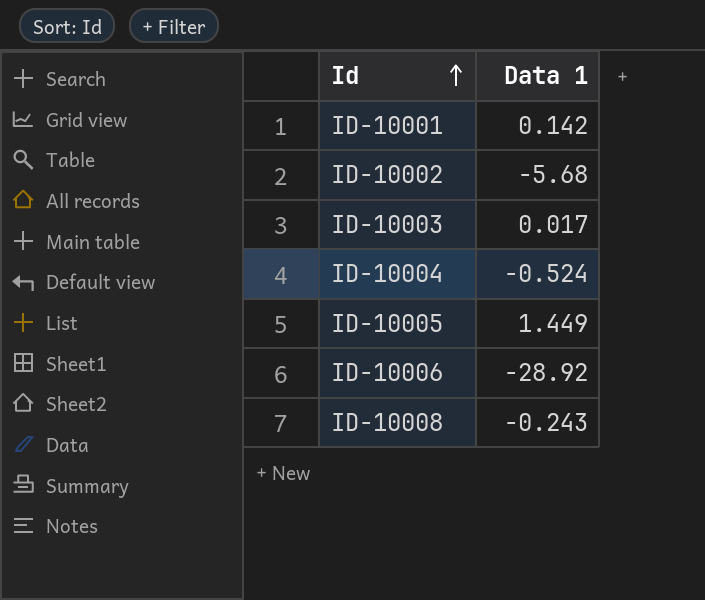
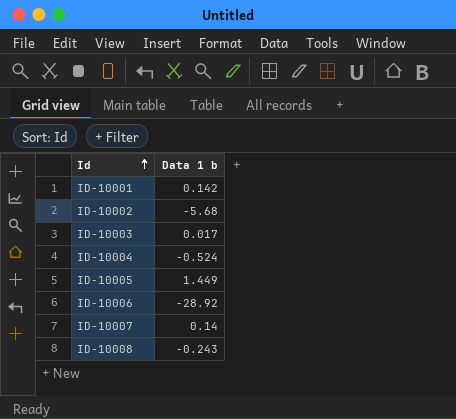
column name: Data 1 -> Data 1 b
row ID-10007: none -> 0.14

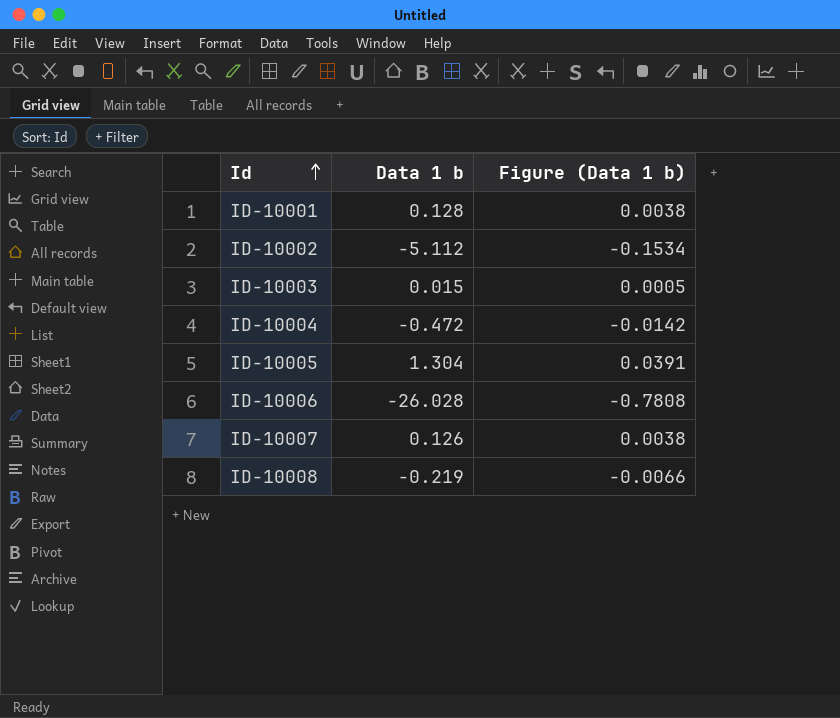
column Figure (Data 1 b) | formula: none -> [Data 1 b] * 0.03
ID-10001 | Data 1 b: 0.142 -> 0.128
ID-10002 | Data 1 b: -5.68 -> -5.112
ID-10003 | Data 1 b: 0.017 -> 0.015
ID-10004 | Data 1 b: -0.524 -> -0.472
ID-10005 | Data 1 b: 1.449 -> 1.304
ID-10006 | Data 1 b: -28.92 -> -26.028
ID-10007 | Data 1 b: 0.14 -> 0.126
ID-10008 | Data 1 b: -0.243 -> -0.219

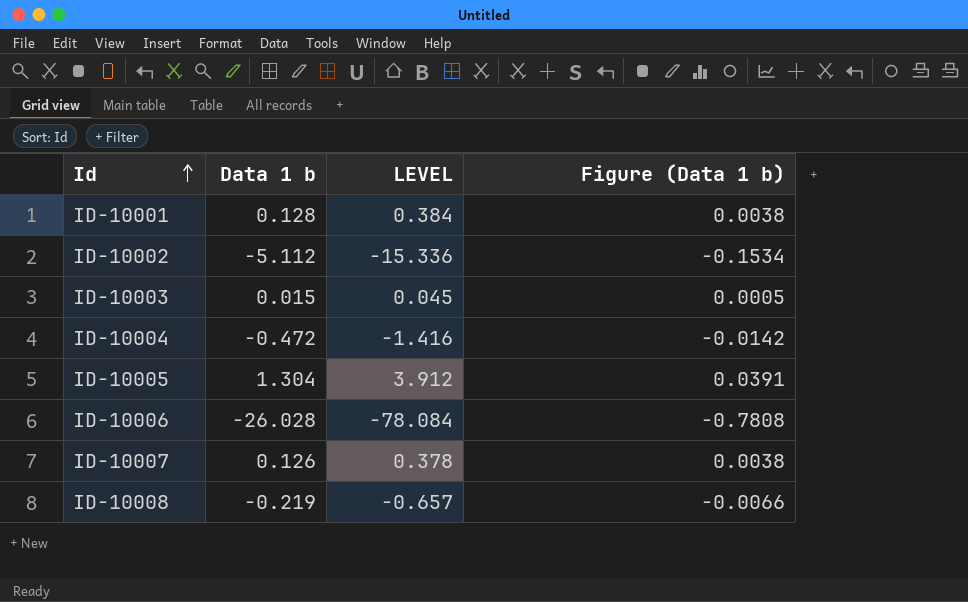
column LEVEL | formula: none -> [Data 1 b] * 3

